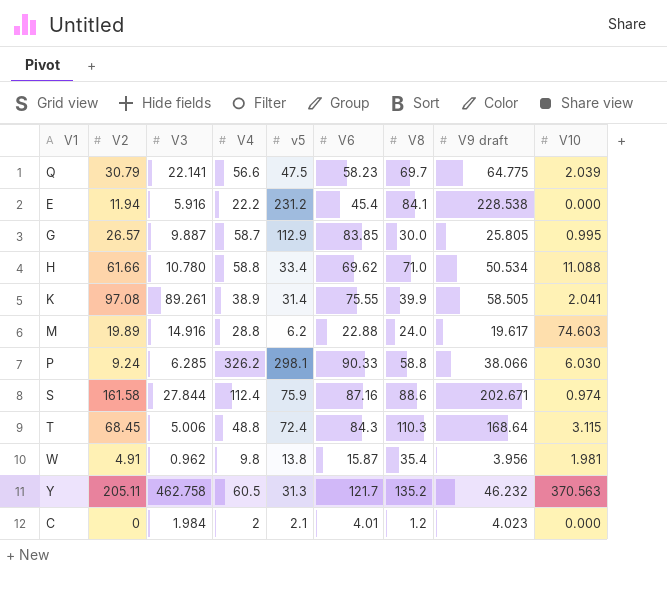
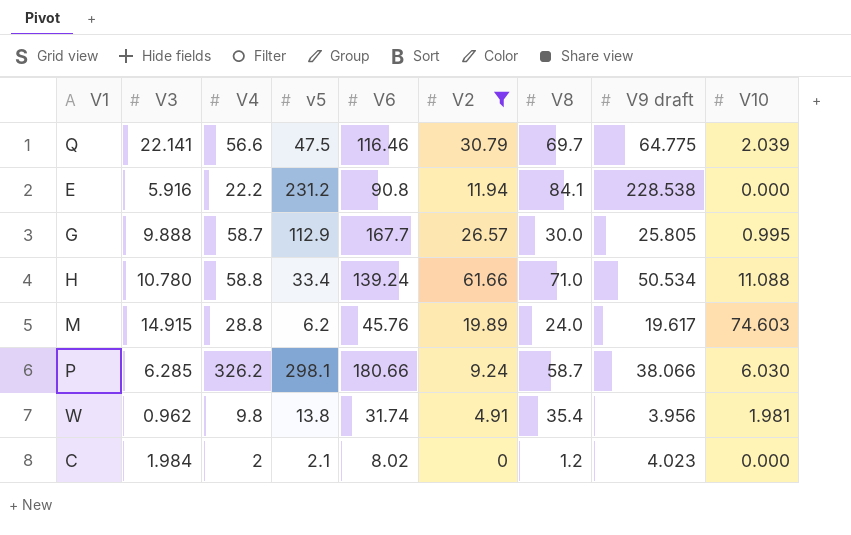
filter: none -> V2 <= 61.66
column V2 | position: 2 -> 6
Q | V6: 58.23 -> 116.46
E | V6: 45.4 -> 90.8
G | V3: 9.887 -> 9.888
G | V6: 83.85 -> 167.7
H | V6: 69.62 -> 139.24
M | V3: 14.916 -> 14.915
M | V6: 22.88 -> 45.76
P | V6: 90.33 -> 180.66
P | V8: 58.8 -> 58.7
W | V6: 15.87 -> 31.74
C | V6: 4.01 -> 8.02

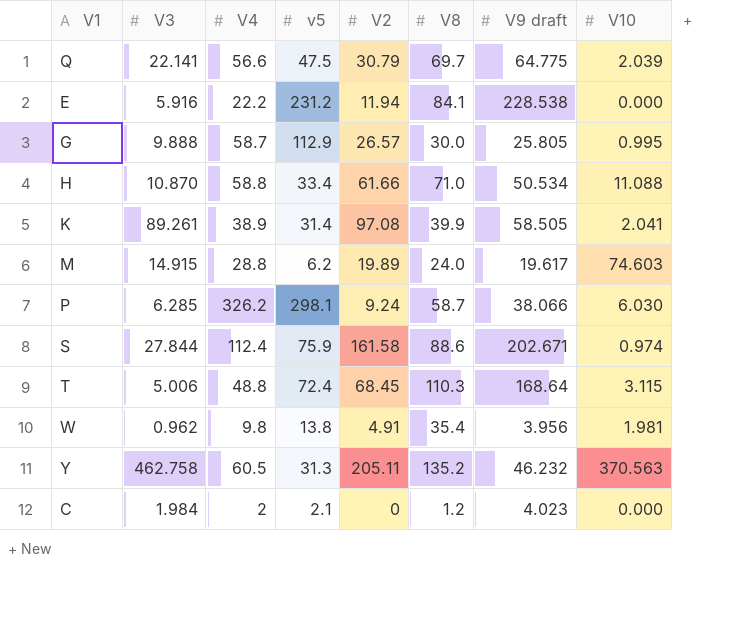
filter: V2 <= 61.66 -> none
column V6 | position: 5 -> none
H | V3: 10.780 -> 10.870

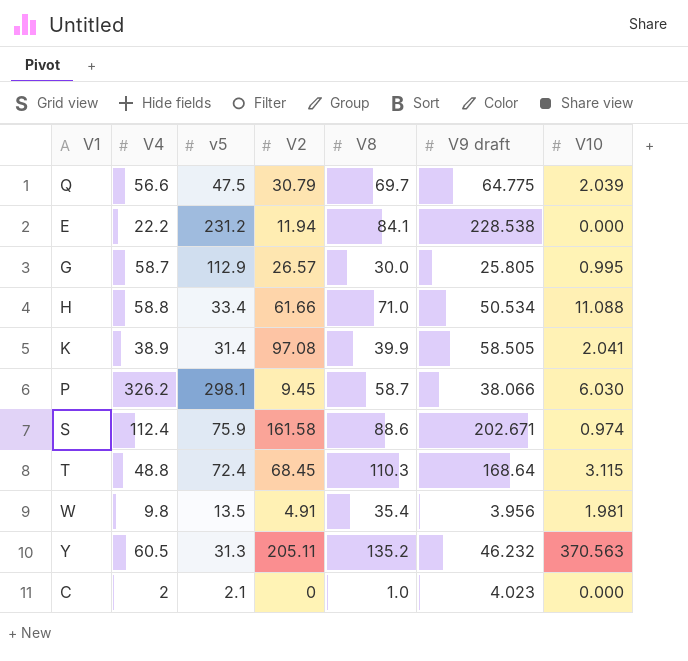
column V3 | position: 2 -> none
row M: 14.915 | 28.8 | 6.2 | 19.89 | 24.0 | 19.617 | 74.603 -> none
P | V2: 9.24 -> 9.45
W | v5: 13.8 -> 13.5
C | V8: 1.2 -> 1.0

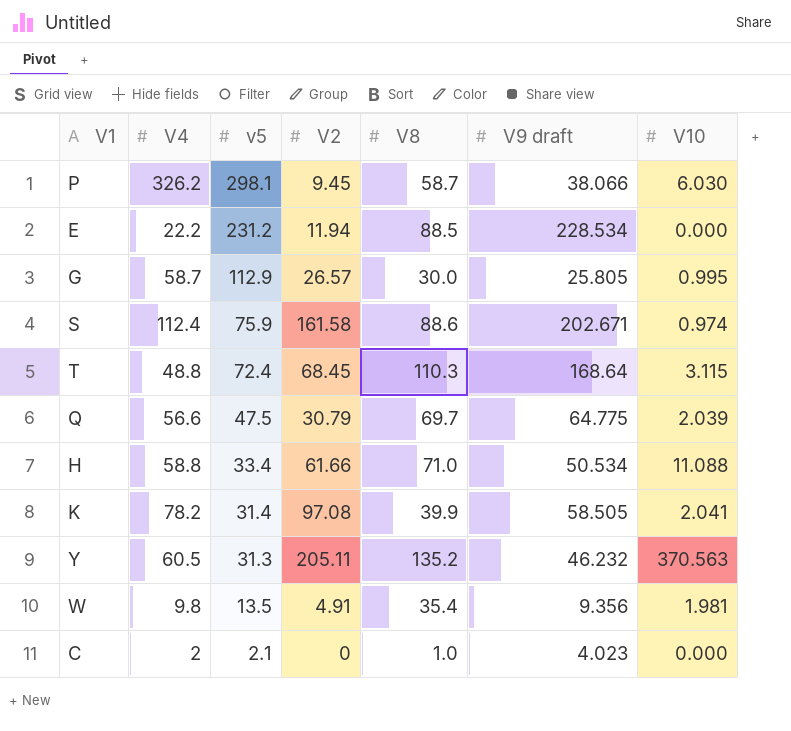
row order: none -> v5 descending
E | V8: 84.1 -> 88.5
E | V9 draft: 228.538 -> 228.534
K | V4: 38.9 -> 78.2
W | V9 draft: 3.956 -> 9.356

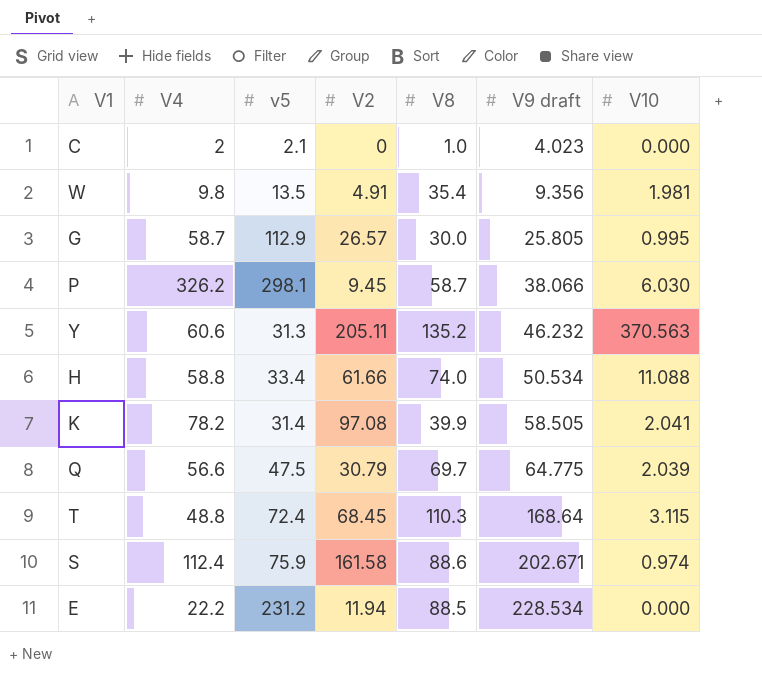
row order: v5 descending -> V9 draft ascending
Y | V4: 60.5 -> 60.6
H | V8: 71.0 -> 74.0

